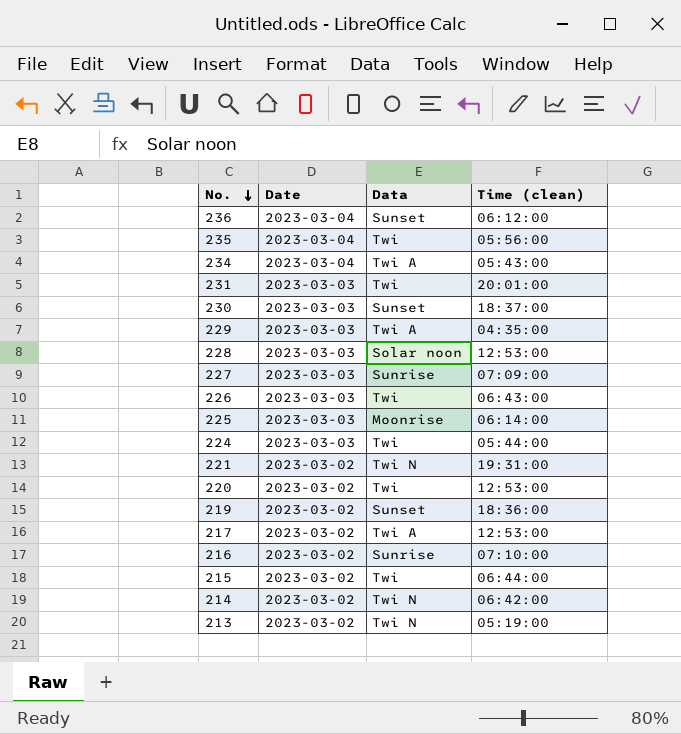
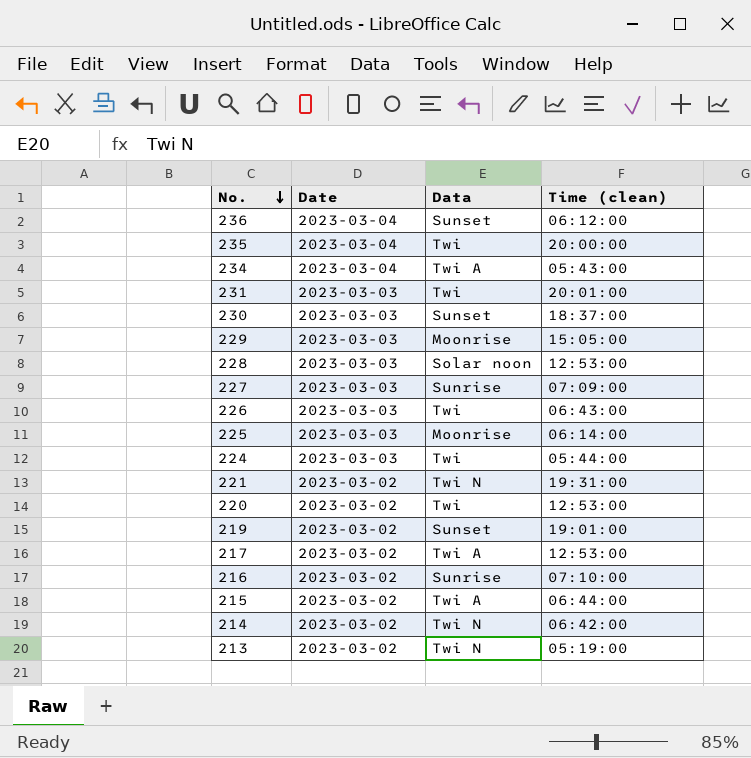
235 | Time (clean): 05:56:00 -> 20:00:00
229 | Data: Twi A -> Moonrise
229 | Time (clean): 04:35:00 -> 15:05:00
219 | Time (clean): 18:36:00 -> 19:01:00
215 | Data: Twi -> Twi A

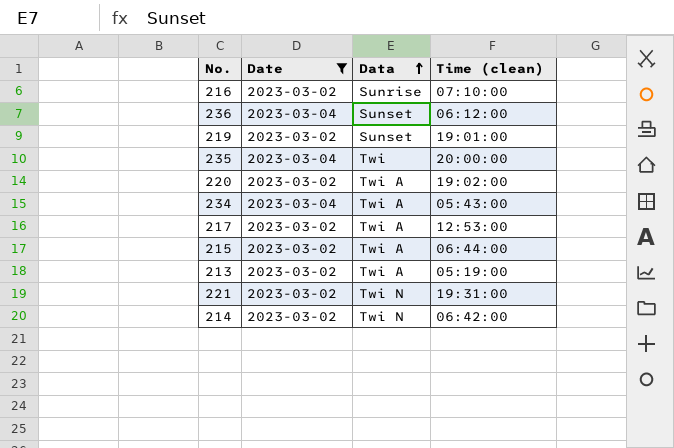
filter: none -> Date != 2023-03-03
row order: No. descending -> Data ascending
220 | Data: Twi -> Twi A
220 | Time (clean): 12:53:00 -> 19:02:00
213 | Data: Twi N -> Twi A

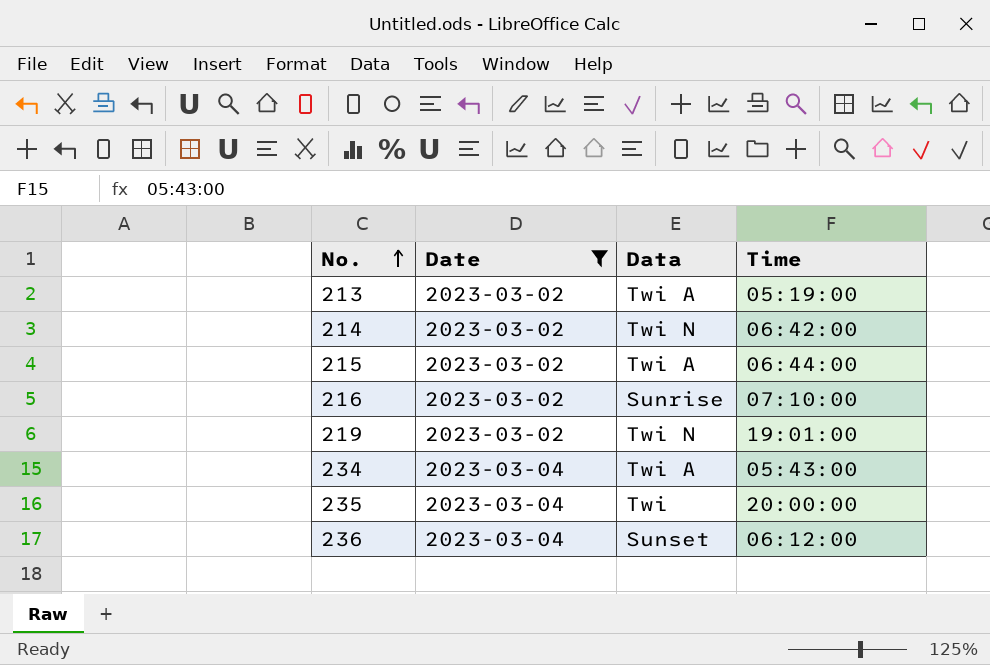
row order: Data ascending -> No. ascending
column name: Time (clean) -> Time
row 220: 2023-03-02 | Twi A | 19:02:00 -> none
row 217: 2023-03-02 | Twi A | 12:53:00 -> none
row 221: 2023-03-02 | Twi N | 19:31:00 -> none
219 | Data: Sunset -> Twi N

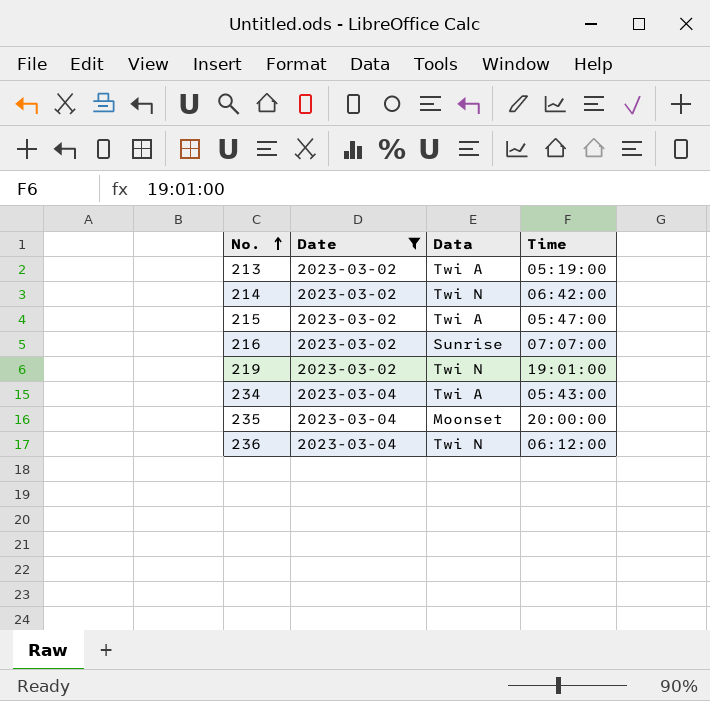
215 | Time: 06:44:00 -> 05:47:00
216 | Time: 07:10:00 -> 07:07:00
235 | Data: Twi -> Moonset
236 | Data: Sunset -> Twi N

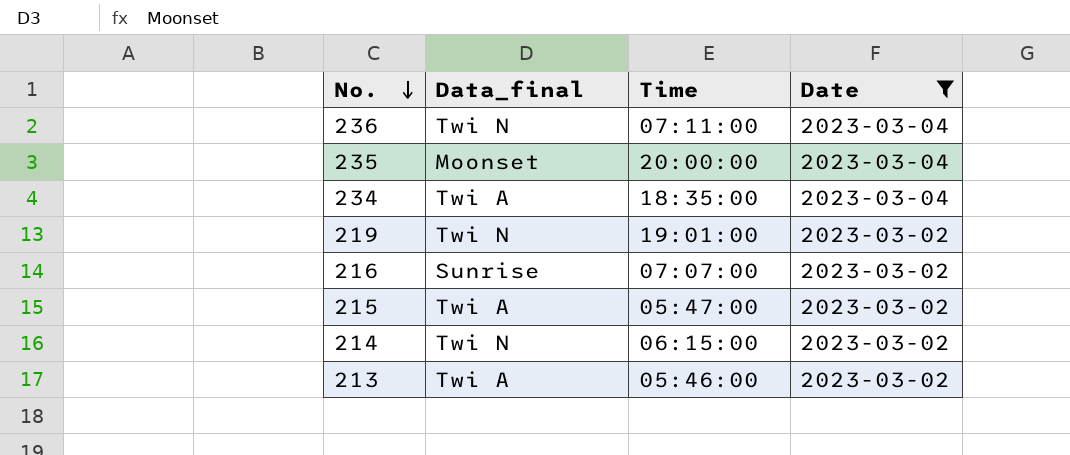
row order: No. ascending -> No. descending
column name: Data -> Data_final
column Date | position: 2 -> 4
236 | Time: 06:12:00 -> 07:11:00
234 | Time: 05:43:00 -> 18:35:00
214 | Time: 06:42:00 -> 06:15:00
213 | Time: 05:19:00 -> 05:46:00

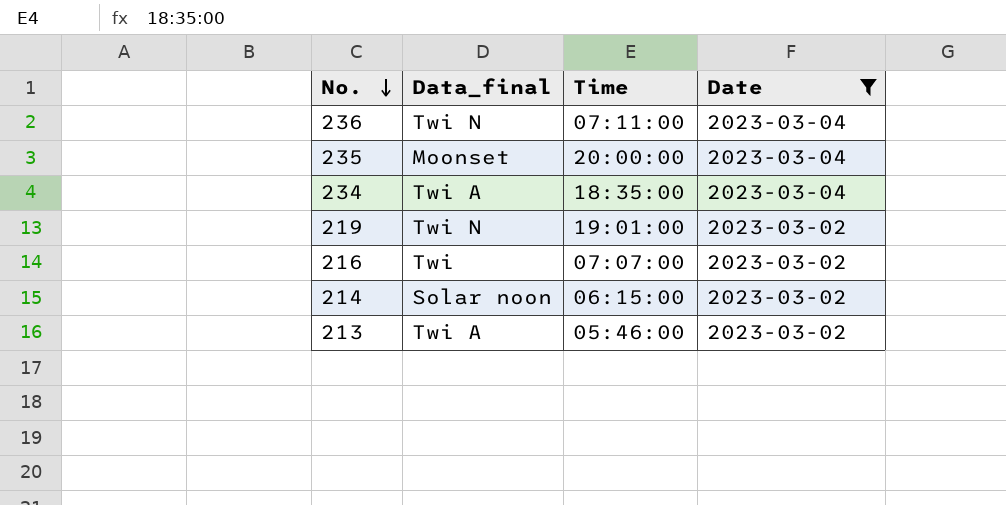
row 215: Twi A | 05:47:00 | 2023-03-02 -> none
216 | Data_final: Sunrise -> Twi
214 | Data_final: Twi N -> Solar noon

